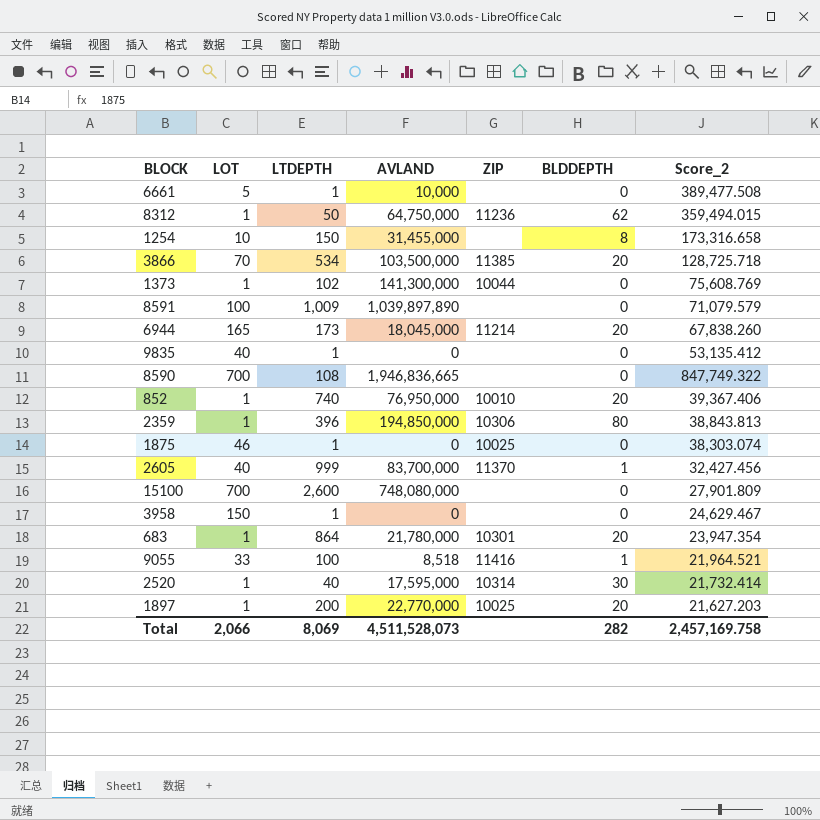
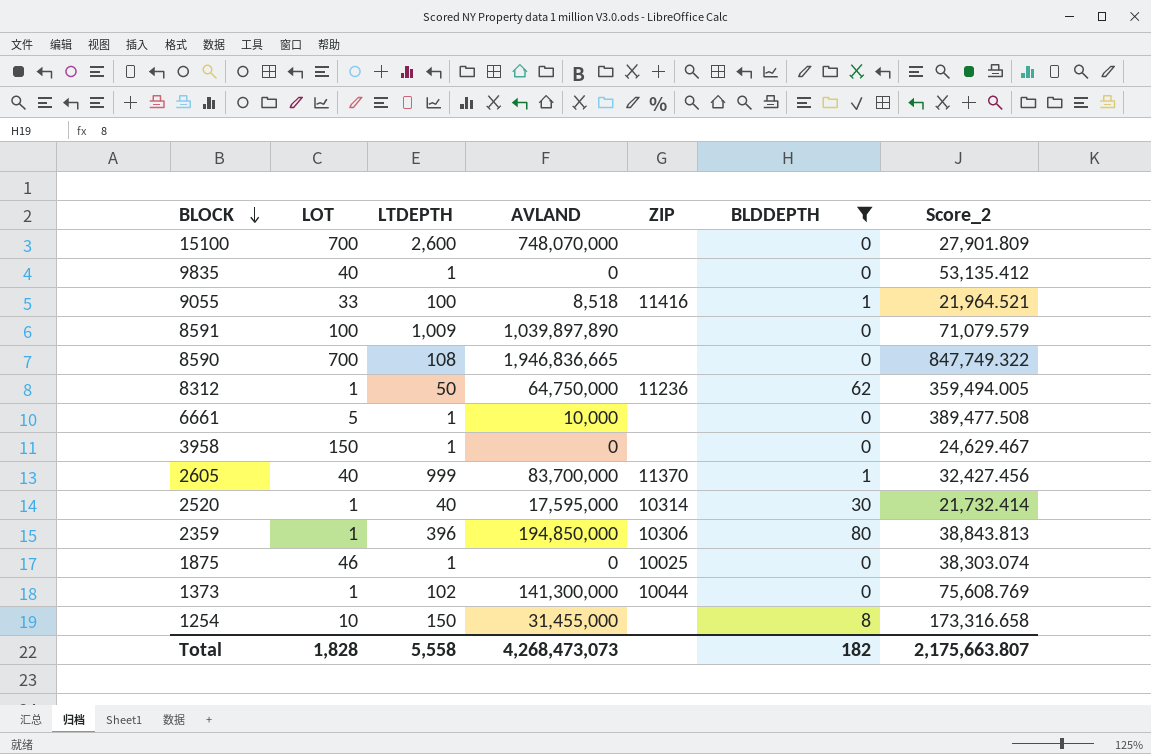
filter: none -> BLDDEPTH != 20
row order: none -> BLOCK descending
15100 | AVLAND: 748,080,000 -> 748,070,000
8312 | Score_2: 359,494.015 -> 359,494.005
Total | LOT: 2,066 -> 1,828
Total | LTDEPTH: 8,069 -> 5,558
Total | AVLAND: 4,511,528,073 -> 4,268,473,073
Total | BLDDEPTH: 282 -> 182
Total | Score_2: 2,457,169.758 -> 2,175,663.807

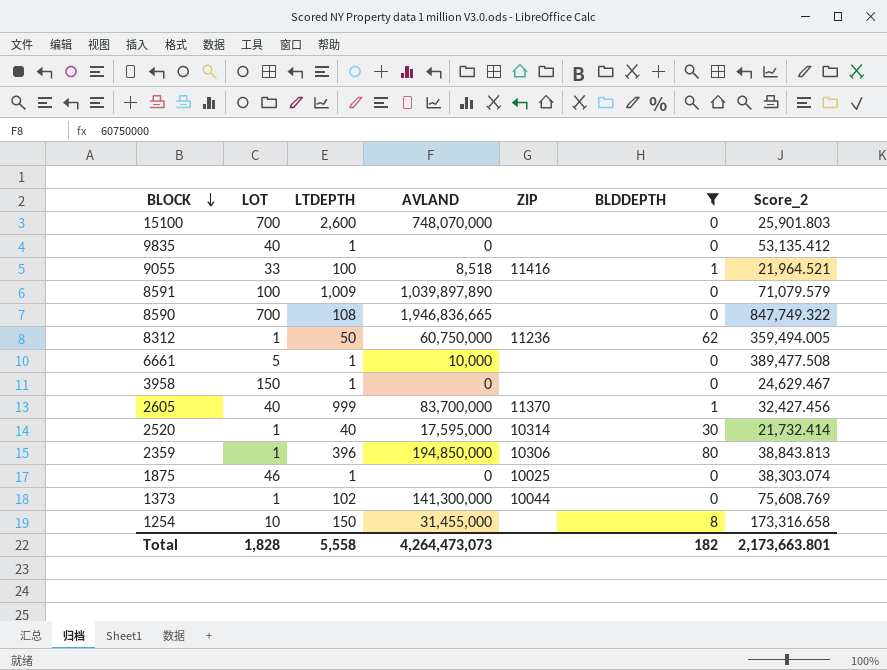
15100 | Score_2: 27,901.809 -> 25,901.803
8312 | AVLAND: 64,750,000 -> 60,750,000
Total | AVLAND: 4,268,473,073 -> 4,264,473,073
Total | Score_2: 2,175,663.807 -> 2,173,663.801

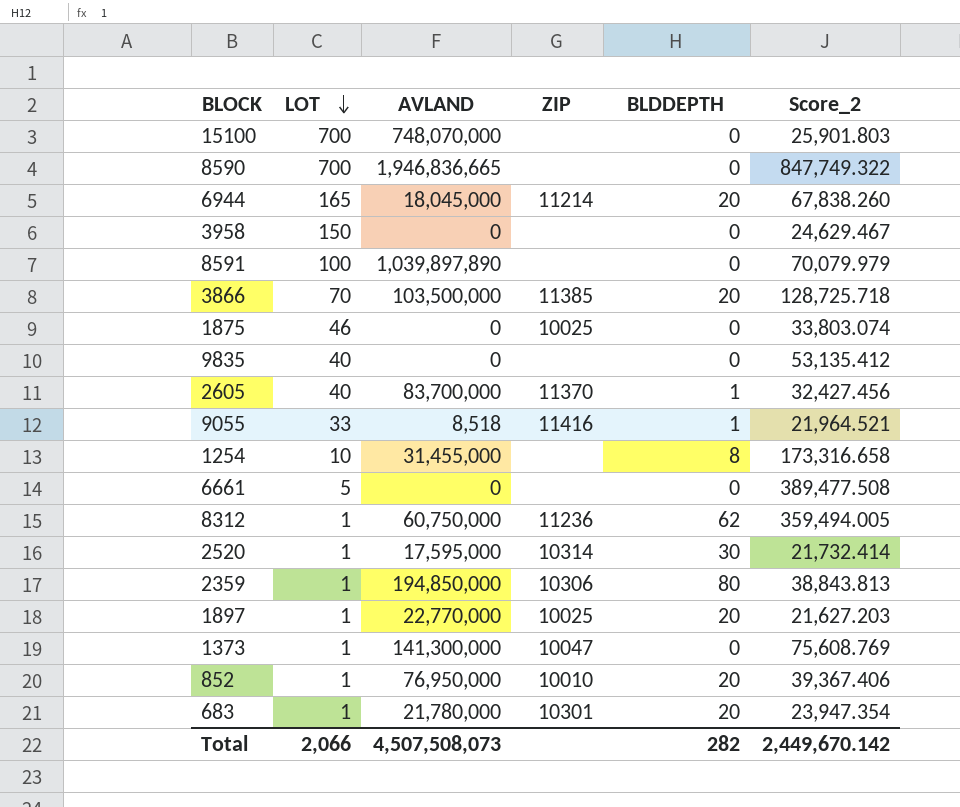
filter: BLDDEPTH != 20 -> none
row order: BLOCK descending -> LOT descending
column LTDEPTH | position: 3 -> none
8591 | Score_2: 71,079.579 -> 70,079.979
1875 | Score_2: 38,303.074 -> 33,803.074
6661 | AVLAND: 10,000 -> 0
1373 | ZIP: 10044 -> 10047
Total | LOT: 1,828 -> 2,066
Total | AVLAND: 4,264,473,073 -> 4,507,508,073
Total | BLDDEPTH: 182 -> 282
Total | Score_2: 2,173,663.801 -> 2,449,670.142

